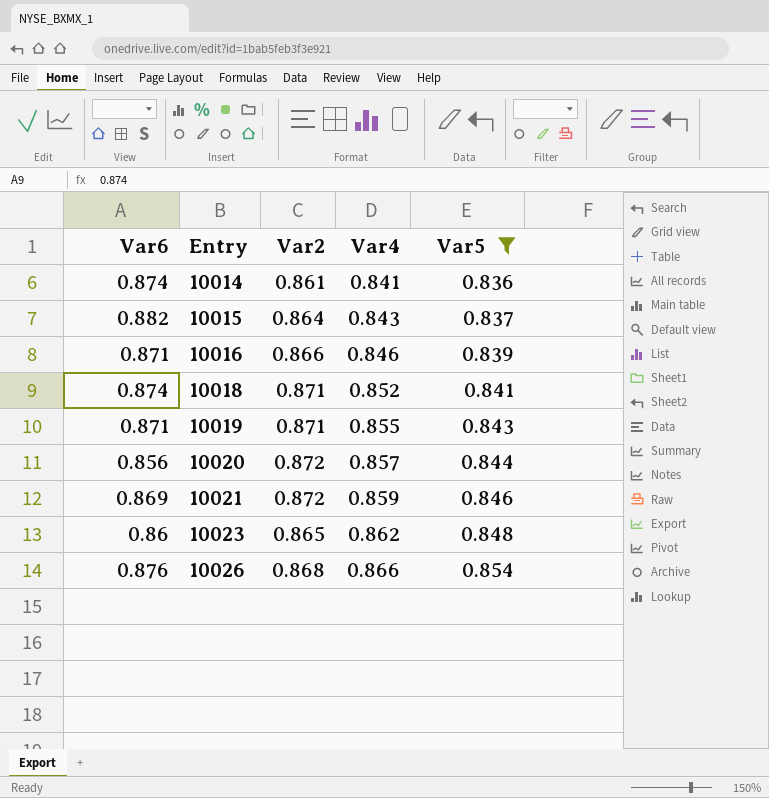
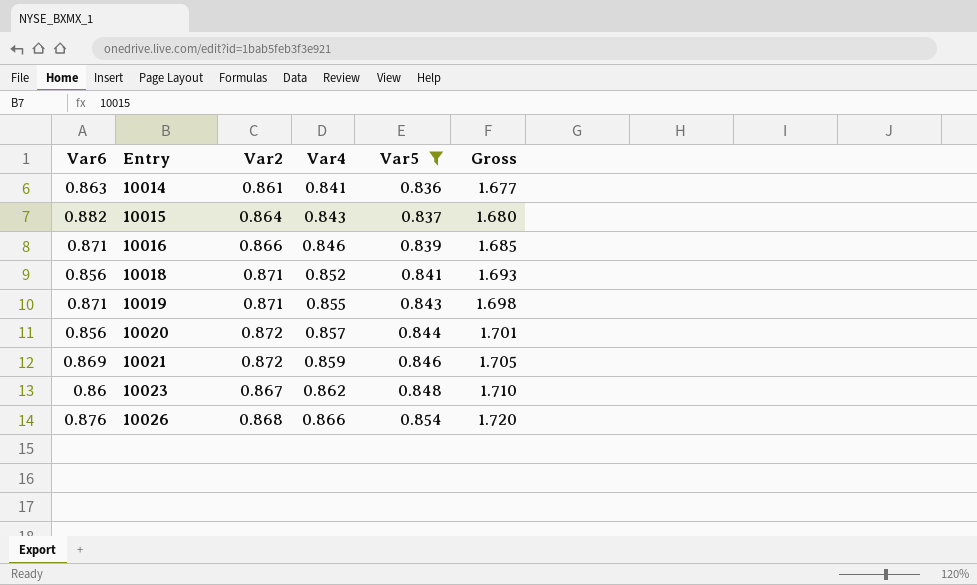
column Gross | formula: none -> [Var4] + [Var5]
10014 | Var6: 0.874 -> 0.863
10018 | Var6: 0.874 -> 0.856
10023 | Var2: 0.865 -> 0.867

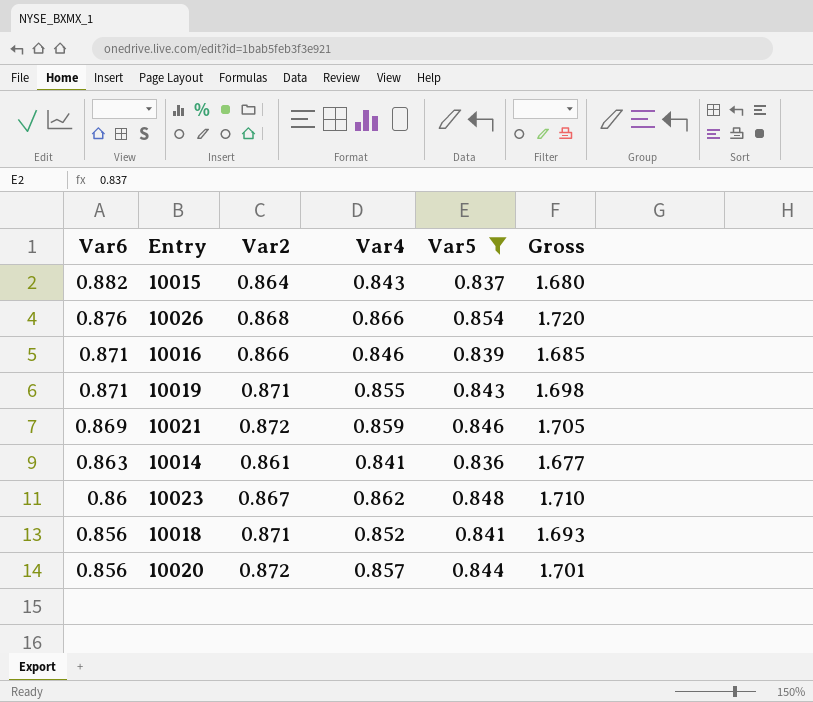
row order: Entry ascending -> Var6 descending

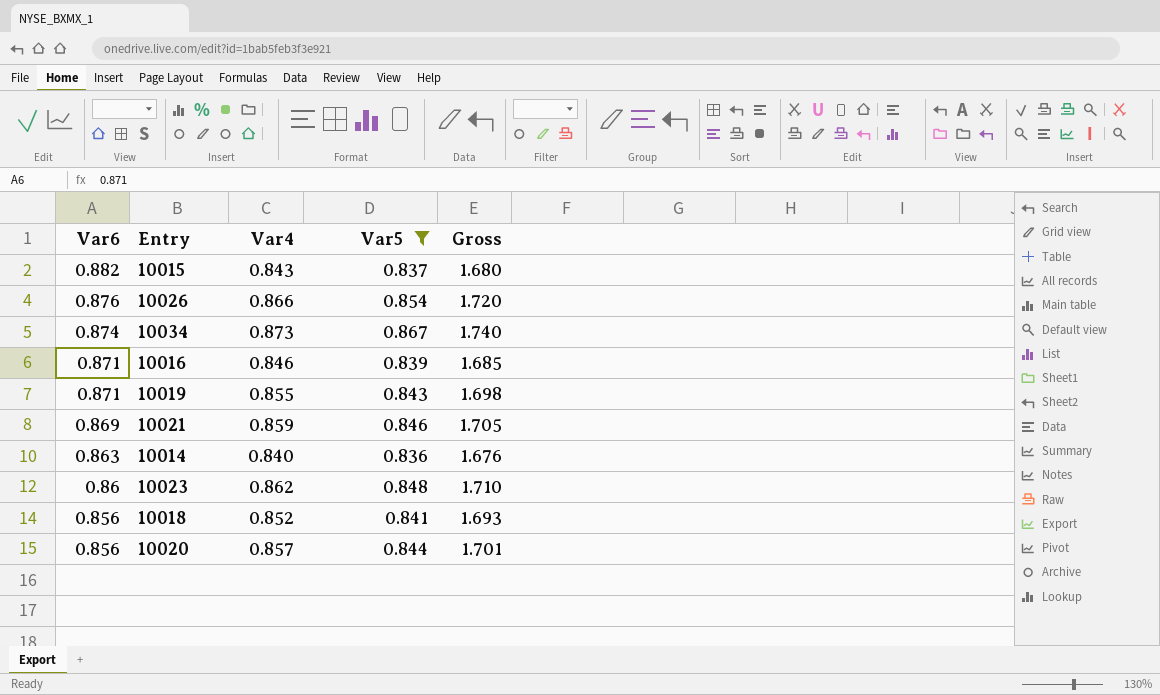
column Var2 | position: 3 -> none
row 10034: none -> 0.874 | 0.873 | 0.867 | 1.740
10014 | Var4: 0.841 -> 0.840
10014 | Gross: 1.677 -> 1.676

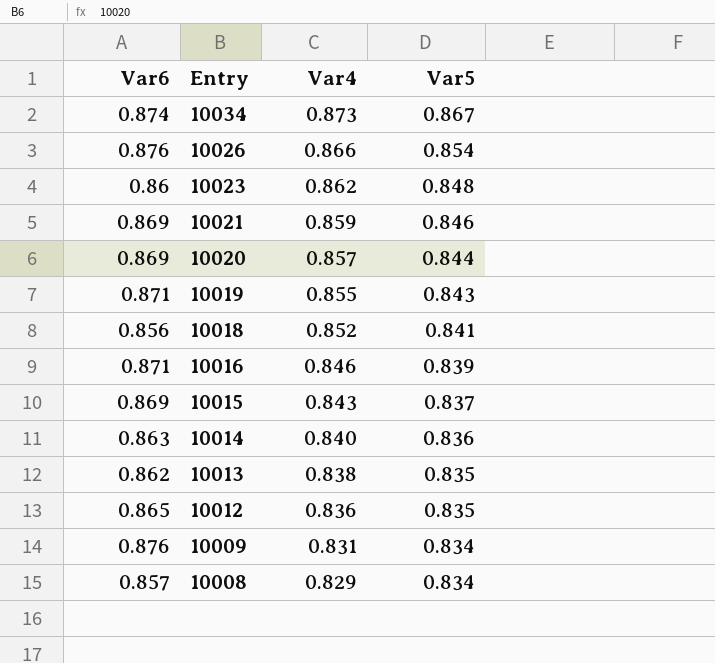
filter: Var5 >= 0.836 -> none
row order: Var6 descending -> Entry descending
column Gross | formula: [Var4] + [Var5] -> none
10020 | Var6: 0.856 -> 0.869
10015 | Var6: 0.882 -> 0.869

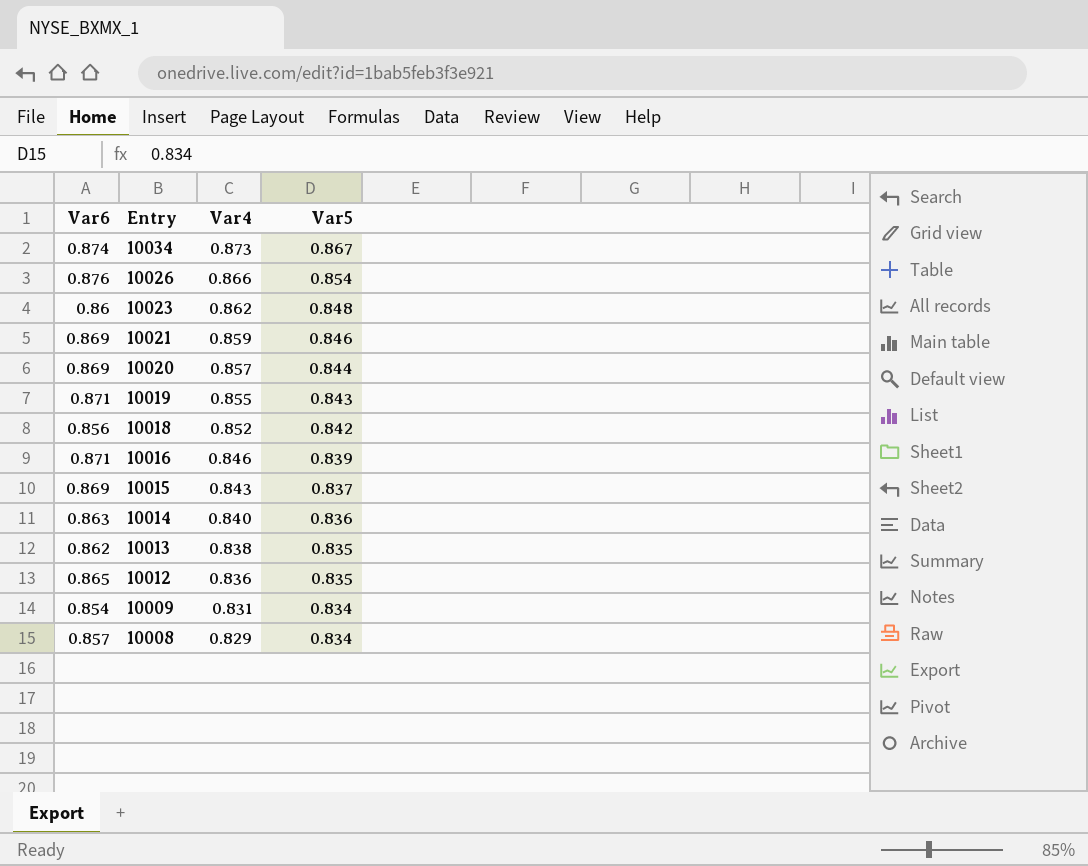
10018 | Var5: 0.841 -> 0.842
10009 | Var6: 0.876 -> 0.854

